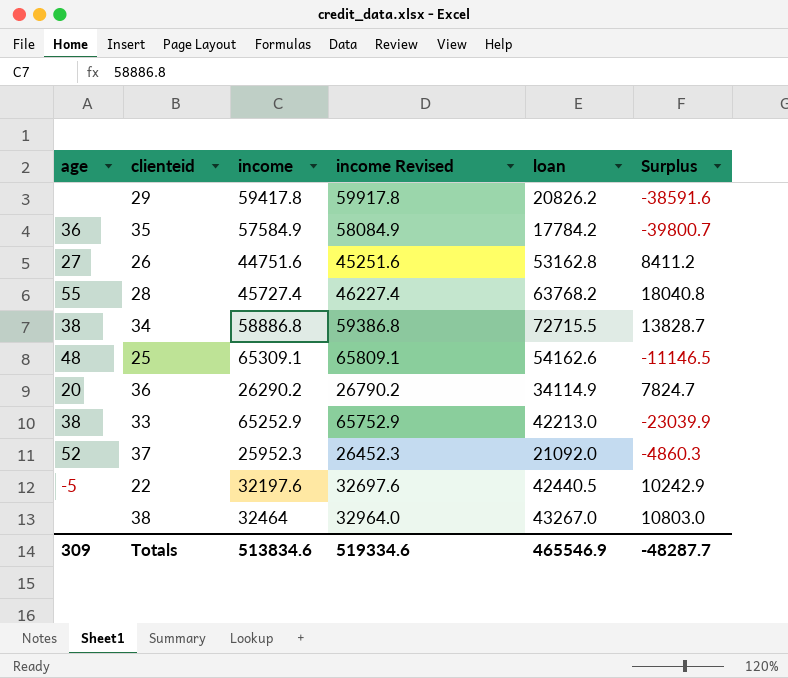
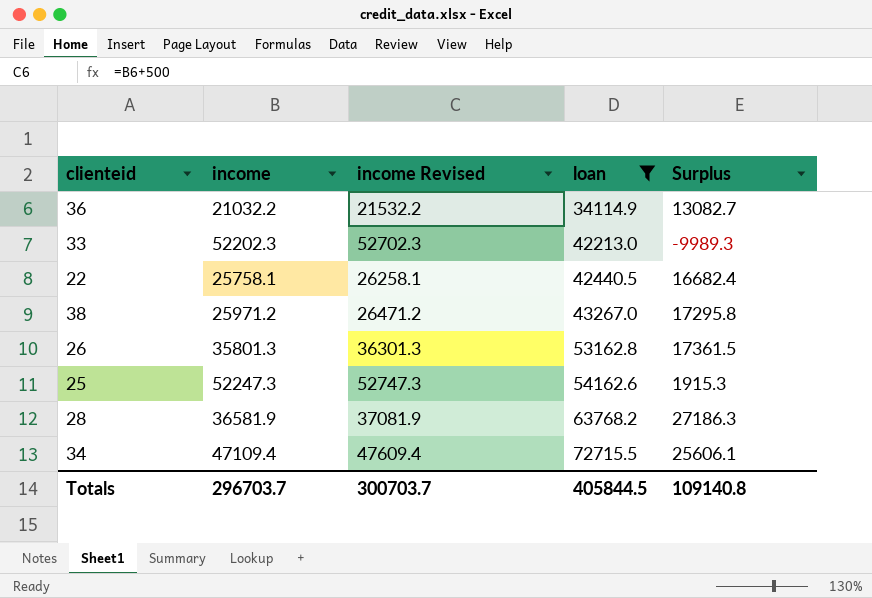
filter: none -> loan >= 34114.9
row order: none -> loan ascending
column age | position: 1 -> none
36 | income: 26290.2 -> 21032.2
36 | income Revised: 26790.2 -> 21532.2
36 | Surplus: 7824.7 -> 13082.7
33 | income: 65252.9 -> 52202.3
33 | income Revised: 65752.9 -> 52702.3
33 | Surplus: -23039.9 -> -9989.3
22 | income: 32197.6 -> 25758.1
22 | income Revised: 32697.6 -> 26258.1
22 | Surplus: 10242.9 -> 16682.4
38 | income: 32464 -> 25971.2
38 | income Revised: 32964.0 -> 26471.2
38 | Surplus: 10803.0 -> 17295.8
26 | income: 44751.6 -> 35801.3
26 | income Revised: 45251.6 -> 36301.3
26 | Surplus: 8411.2 -> 17361.5
25 | income: 65309.1 -> 52247.3
25 | income Revised: 65809.1 -> 52747.3
25 | Surplus: -11146.5 -> 1915.3
28 | income: 45727.4 -> 36581.9
28 | income Revised: 46227.4 -> 37081.9
28 | Surplus: 18040.8 -> 27186.3
34 | income: 58886.8 -> 47109.4
34 | income Revised: 59386.8 -> 47609.4
34 | Surplus: 13828.7 -> 25606.1
Totals | income: 513834.6 -> 296703.7
Totals | income Revised: 519334.6 -> 300703.7
Totals | loan: 465546.9 -> 405844.5
Totals | Surplus: -48287.7 -> 109140.8

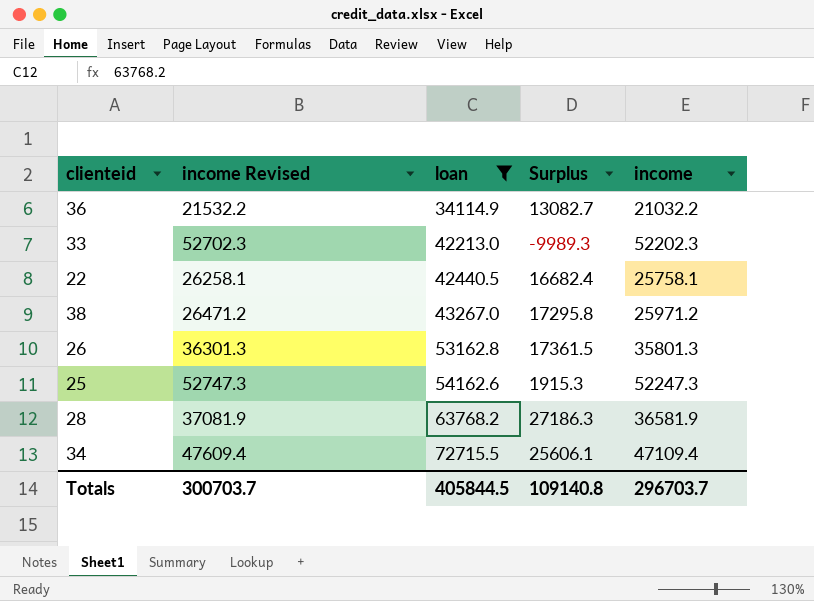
column income | position: 2 -> 5

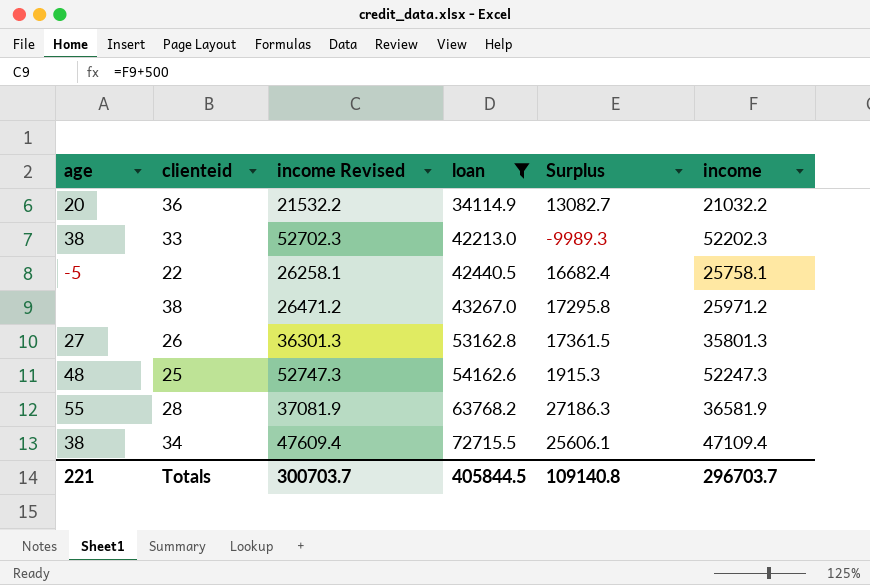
column age | position: none -> 1

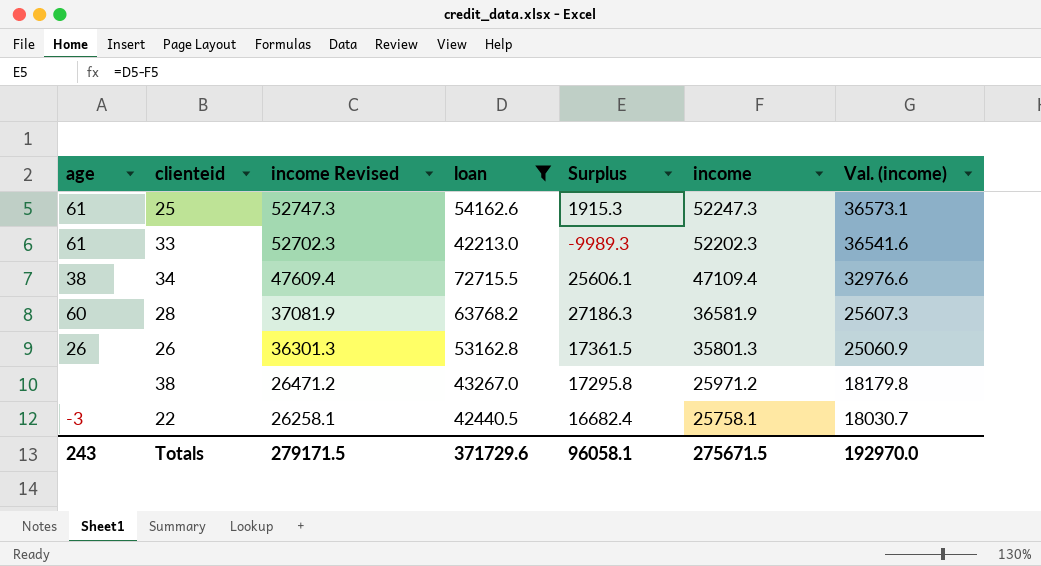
row order: loan ascending -> income Revised descending
column Val. (income) | formula: none -> [income] * 0.7
row 36: 20 | 21532.2 | 34114.9 | 13082.7 | 21032.2 -> none
25 | age: 48 -> 61
33 | age: 38 -> 61
28 | age: 55 -> 60
26 | age: 27 -> 26
22 | age: -5 -> -3
Totals | age: 221 -> 243
Totals | income Revised: 300703.7 -> 279171.5
Totals | loan: 405844.5 -> 371729.6
Totals | Surplus: 109140.8 -> 96058.1
Totals | income: 296703.7 -> 275671.5

